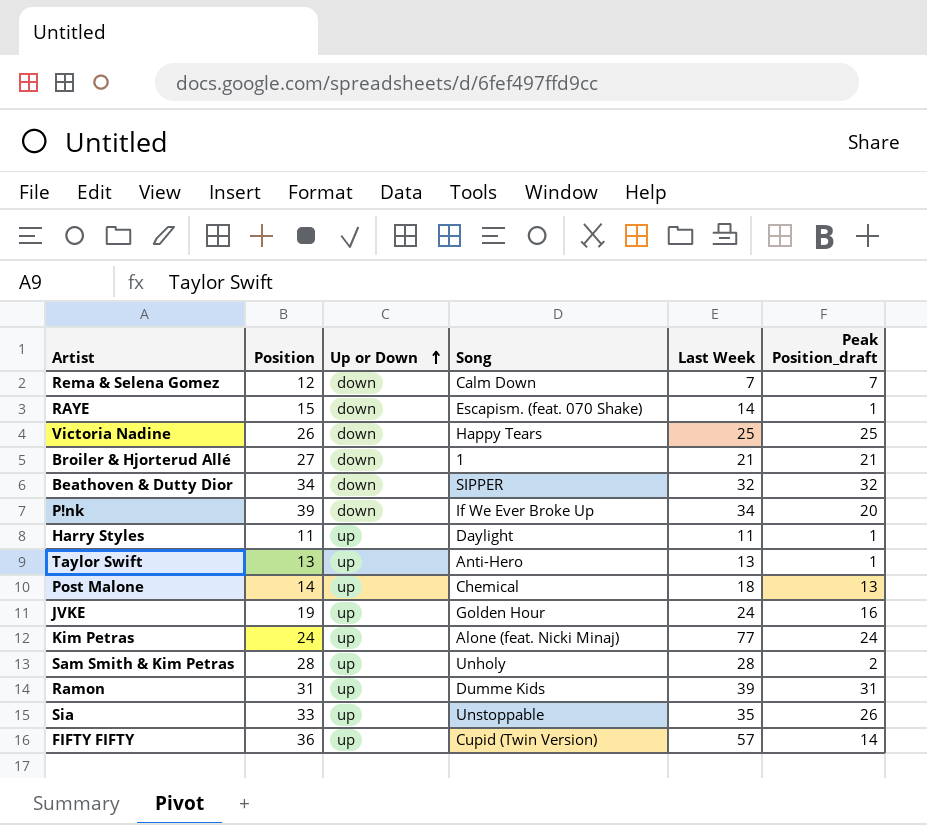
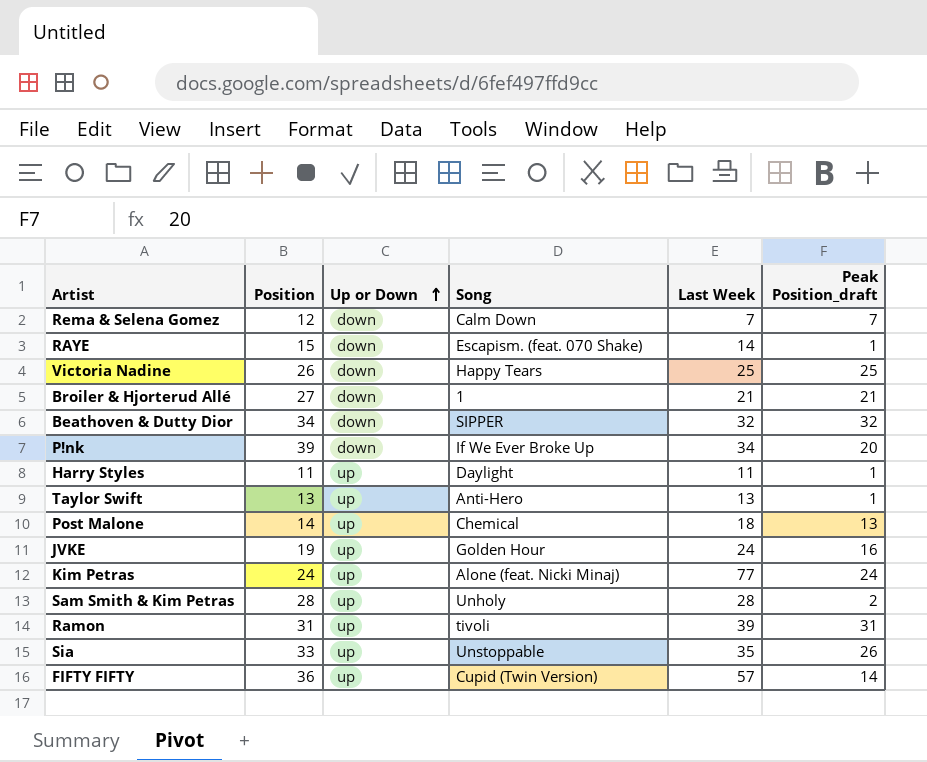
Ramon | Song: Dumme Kids -> tivoli

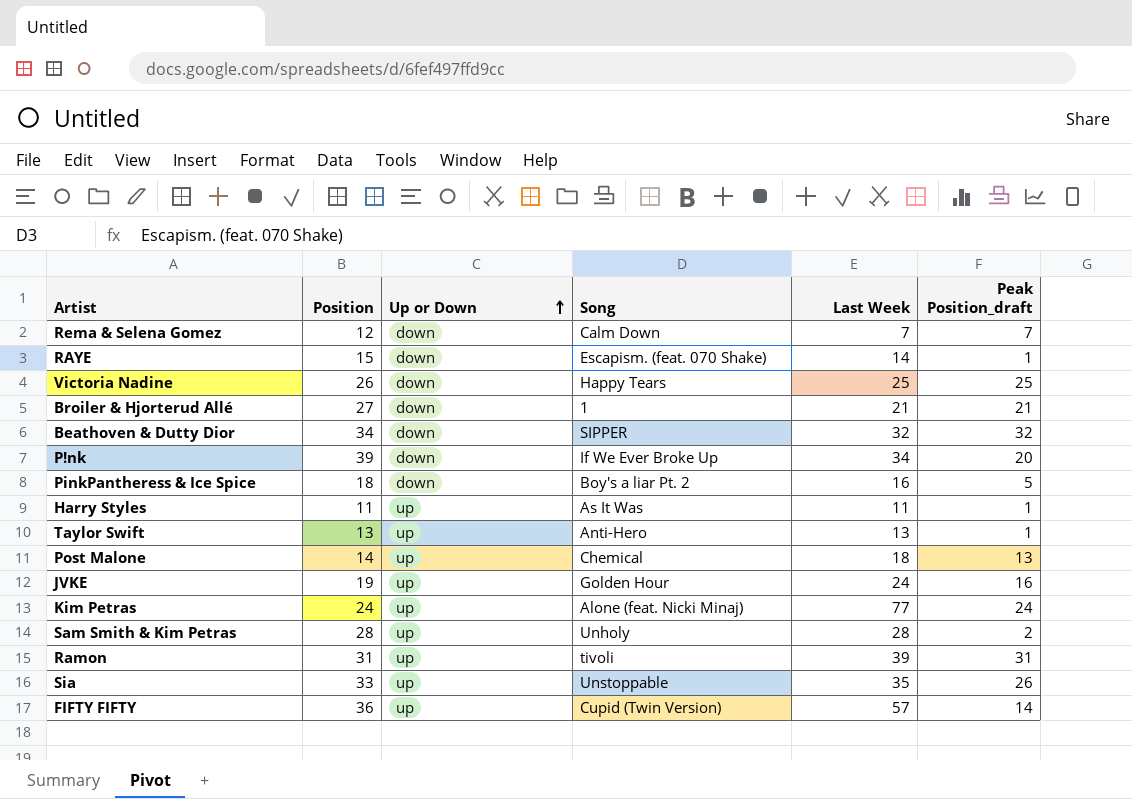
row PinkPantheress & Ice Spice: none -> 18 | down | Boy's a liar Pt. 2 | 16 | 5
Harry Styles | Song: Daylight -> As It Was

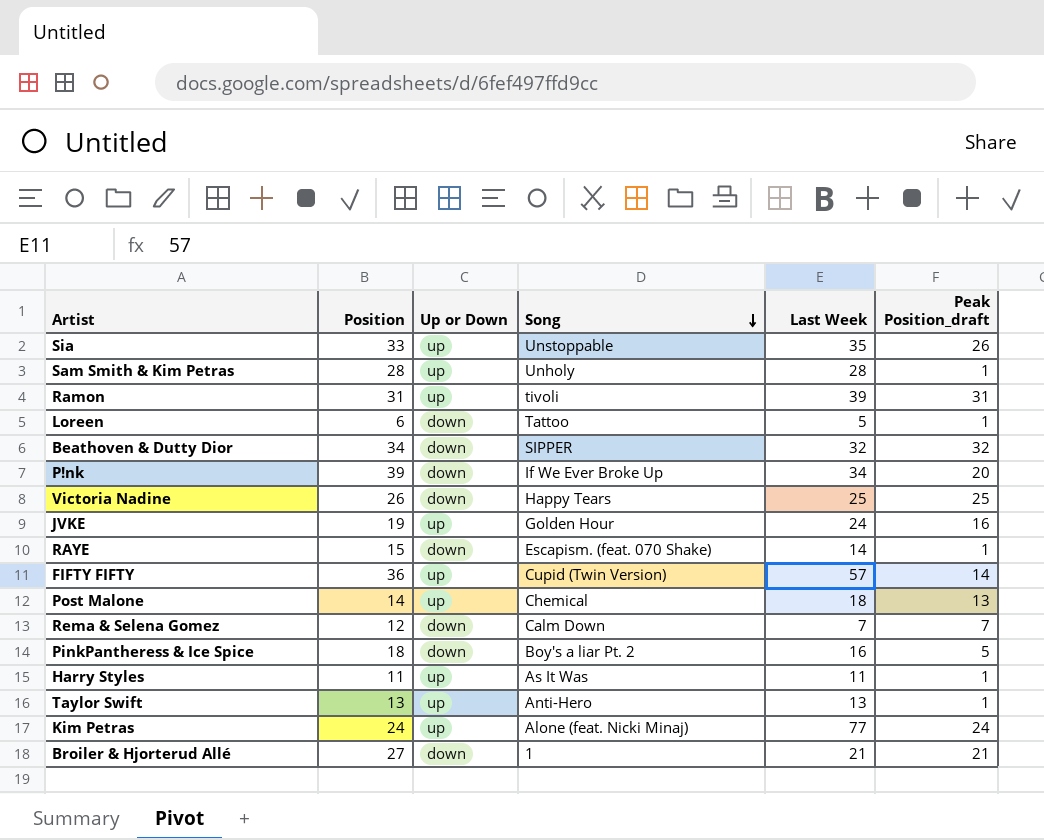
row order: Up or Down ascending -> Song descending
Sam Smith & Kim Petras | Peak Position_draft: 2 -> 1
row Loreen: none -> 6 | down | Tattoo | 5 | 1

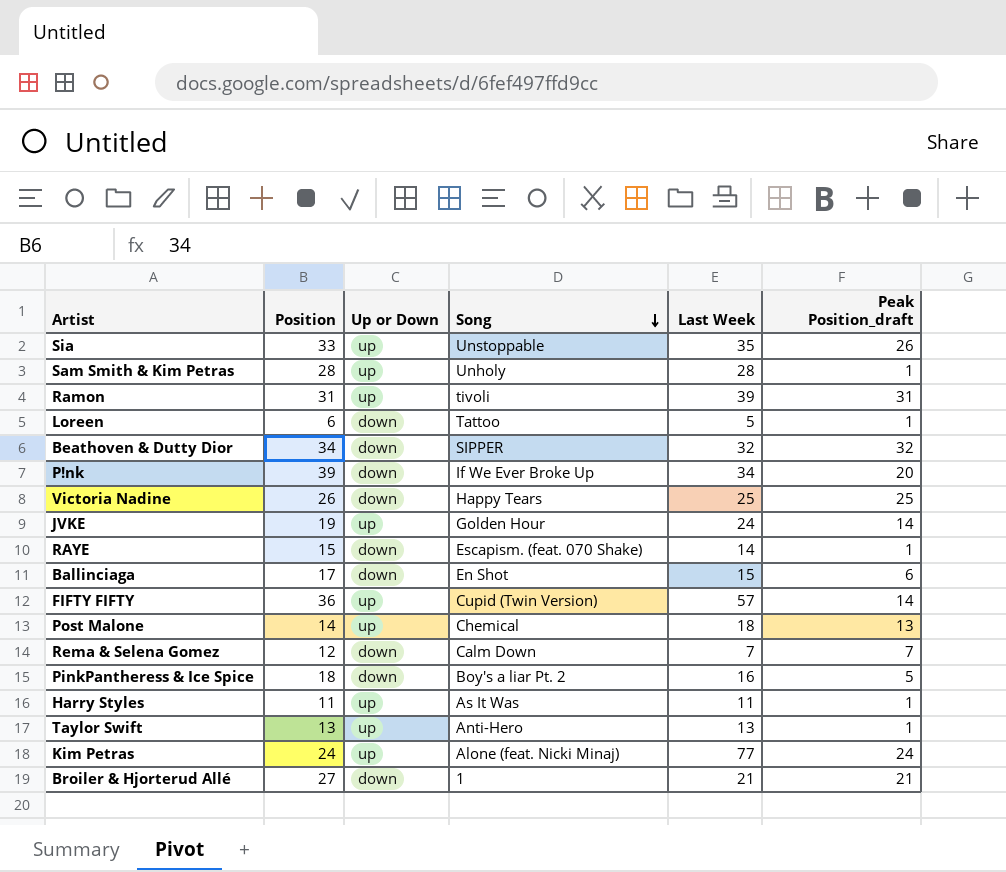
JVKE | Peak Position_draft: 16 -> 14
row Ballinciaga: none -> 17 | down | En Shot | 15 | 6

